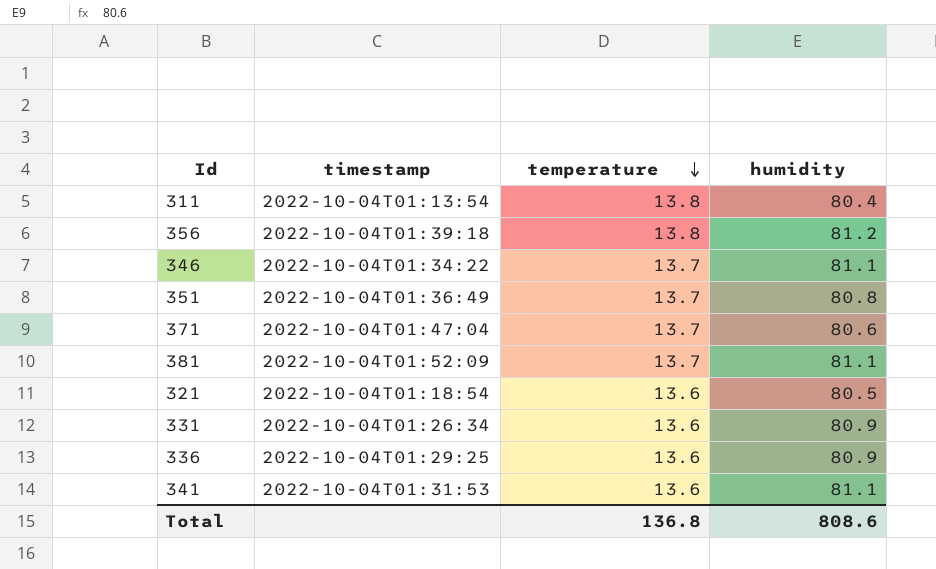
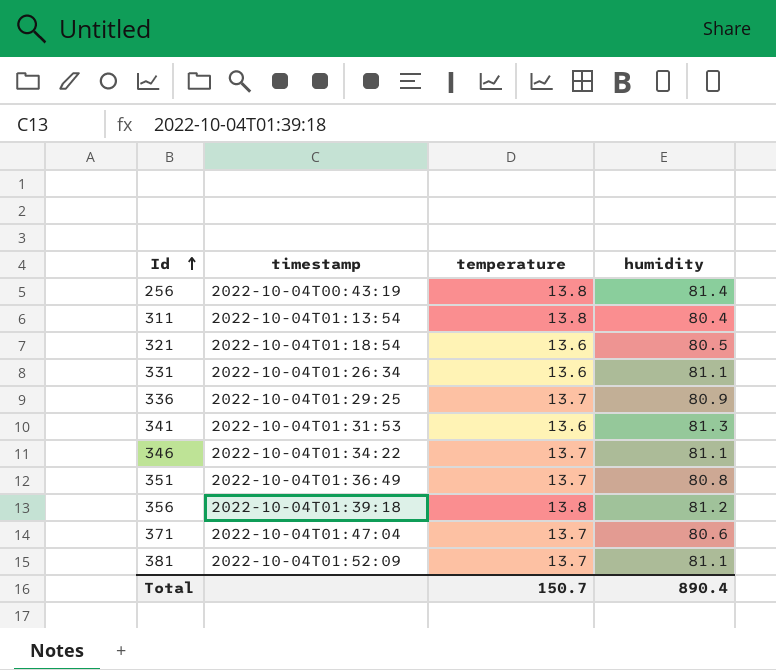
row order: temperature descending -> Id ascending
row 256: none -> 2022-10-04T00:43:19 | 13.8 | 81.4
331 | humidity: 80.9 -> 81.1
336 | temperature: 13.6 -> 13.7
341 | humidity: 81.1 -> 81.3
Total | temperature: 136.8 -> 150.7
Total | humidity: 808.6 -> 890.4

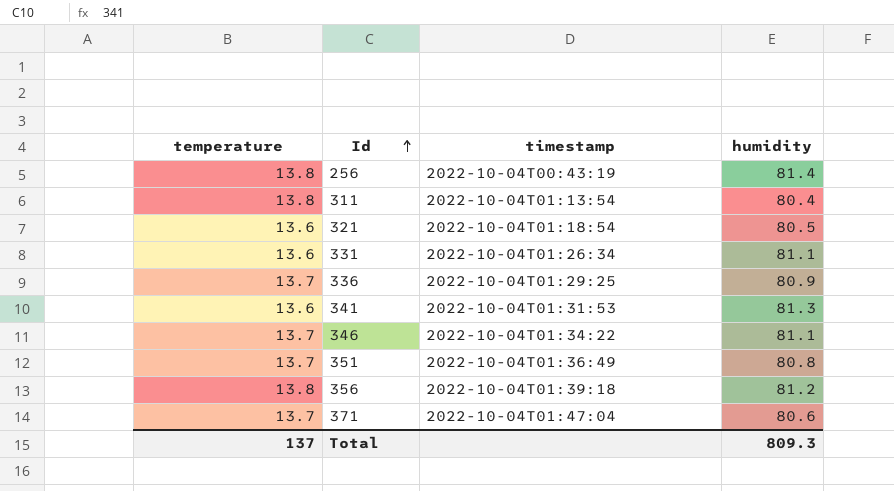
column temperature | position: 3 -> 1
row 381: 2022-10-04T01:52:09 | 13.7 | 81.1 -> none
Total | temperature: 150.7 -> 137
Total | humidity: 890.4 -> 809.3

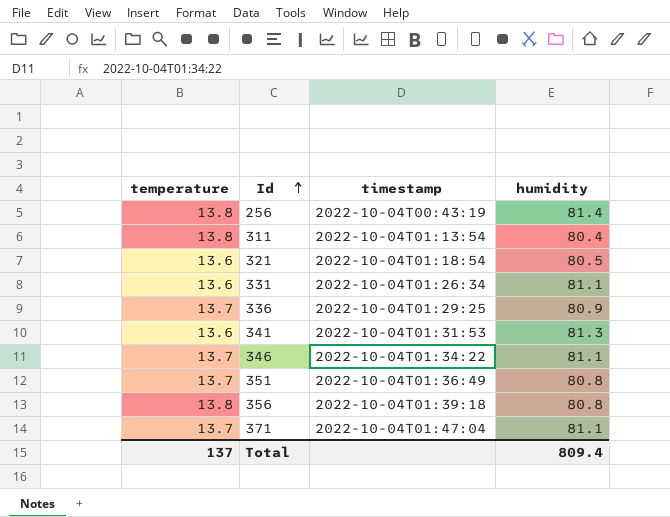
356 | humidity: 81.2 -> 80.8
371 | humidity: 80.6 -> 81.1
Total | humidity: 809.3 -> 809.4

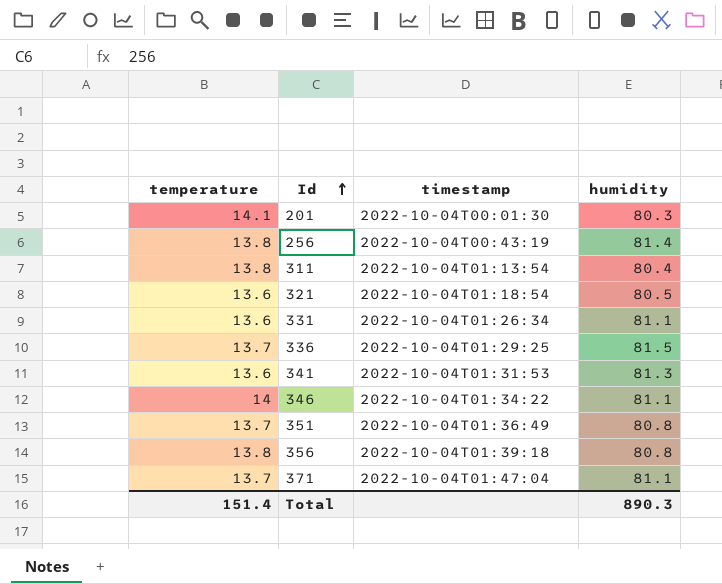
row 201: none -> 14.1 | 2022-10-04T00:01:30 | 80.3
336 | humidity: 80.9 -> 81.5
346 | temperature: 13.7 -> 14
Total | temperature: 137 -> 151.4
Total | humidity: 809.4 -> 890.3

